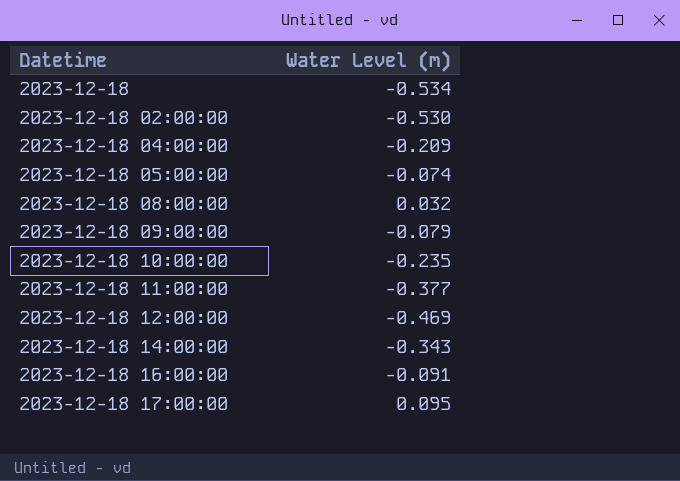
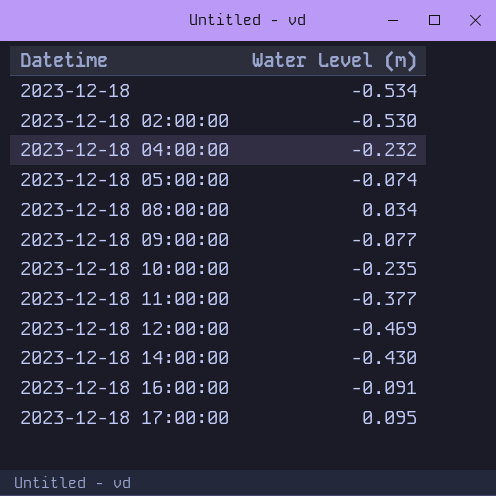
2023-12-18 04:00:00 | Water Level (m): -0.209 -> -0.232
2023-12-18 08:00:00 | Water Level (m): 0.032 -> 0.034
2023-12-18 09:00:00 | Water Level (m): -0.079 -> -0.077
2023-12-18 14:00:00 | Water Level (m): -0.343 -> -0.430

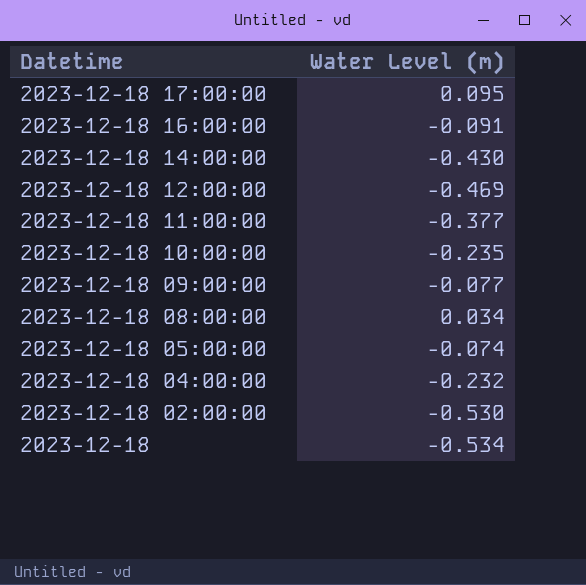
row order: Datetime ascending -> Datetime descending

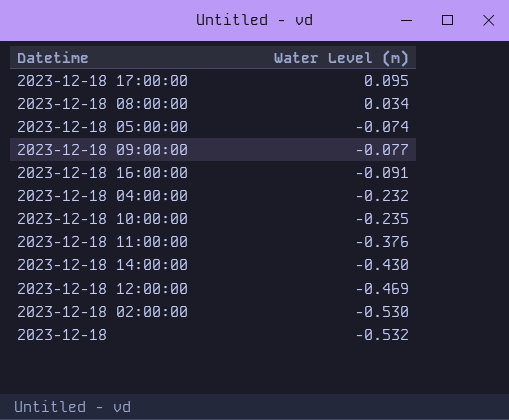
row order: Datetime descending -> Water Level (m) descending
2023-12-18 11:00:00 | Water Level (m): -0.377 -> -0.376
2023-12-18 | Water Level (m): -0.534 -> -0.532

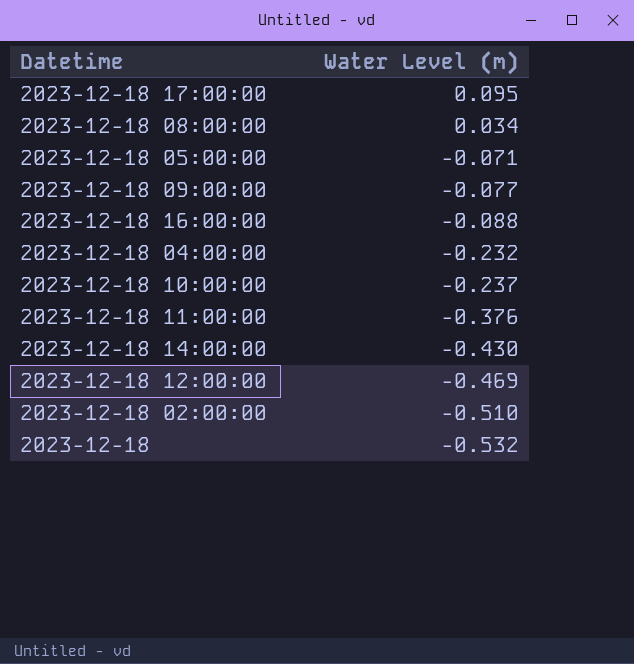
2023-12-18 05:00:00 | Water Level (m): -0.074 -> -0.071
2023-12-18 16:00:00 | Water Level (m): -0.091 -> -0.088
2023-12-18 10:00:00 | Water Level (m): -0.235 -> -0.237
2023-12-18 02:00:00 | Water Level (m): -0.530 -> -0.510

